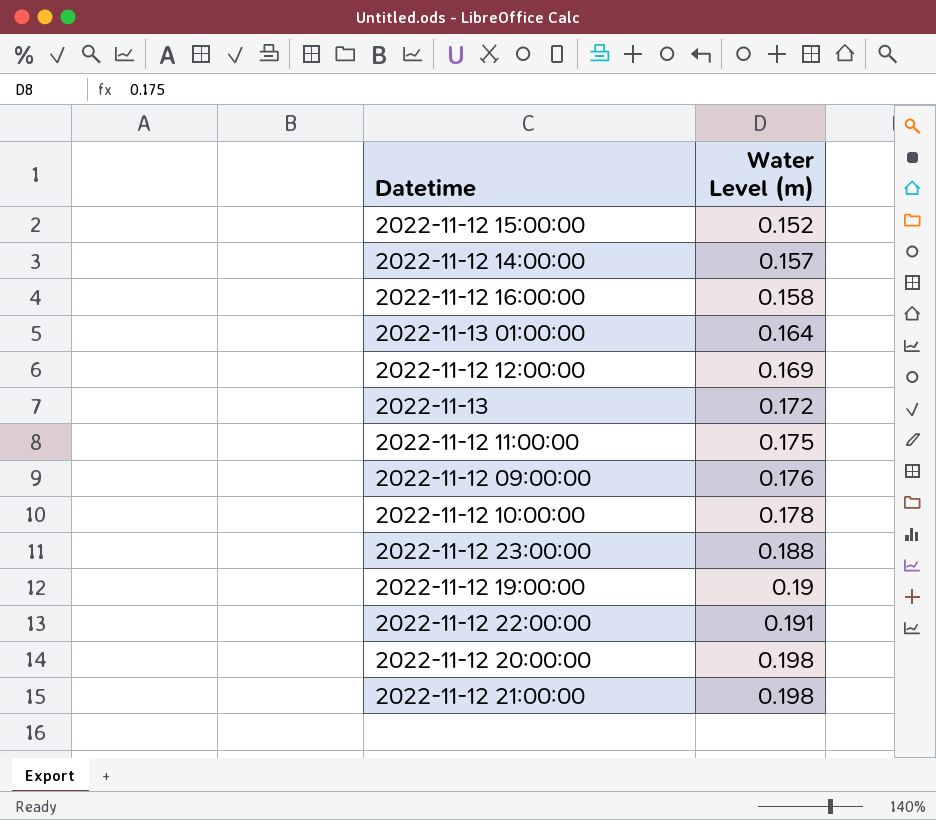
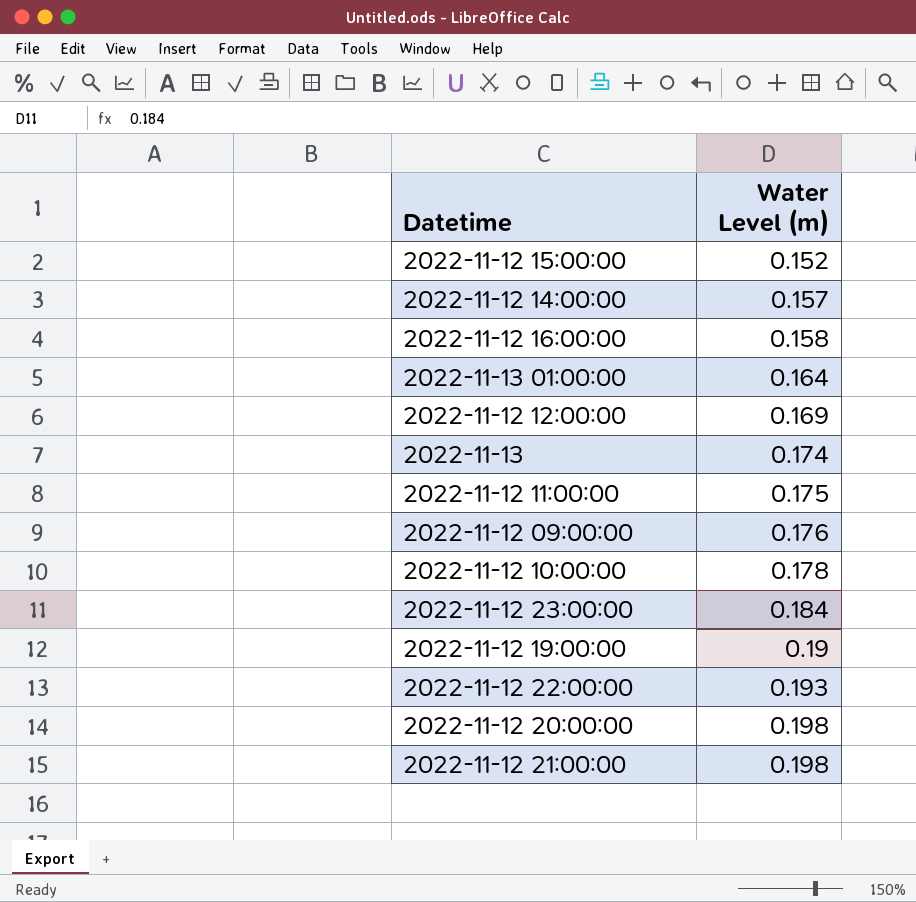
2022-11-13 | Water Level (m): 0.172 -> 0.174
2022-11-12 23:00:00 | Water Level (m): 0.188 -> 0.184
2022-11-12 22:00:00 | Water Level (m): 0.191 -> 0.193

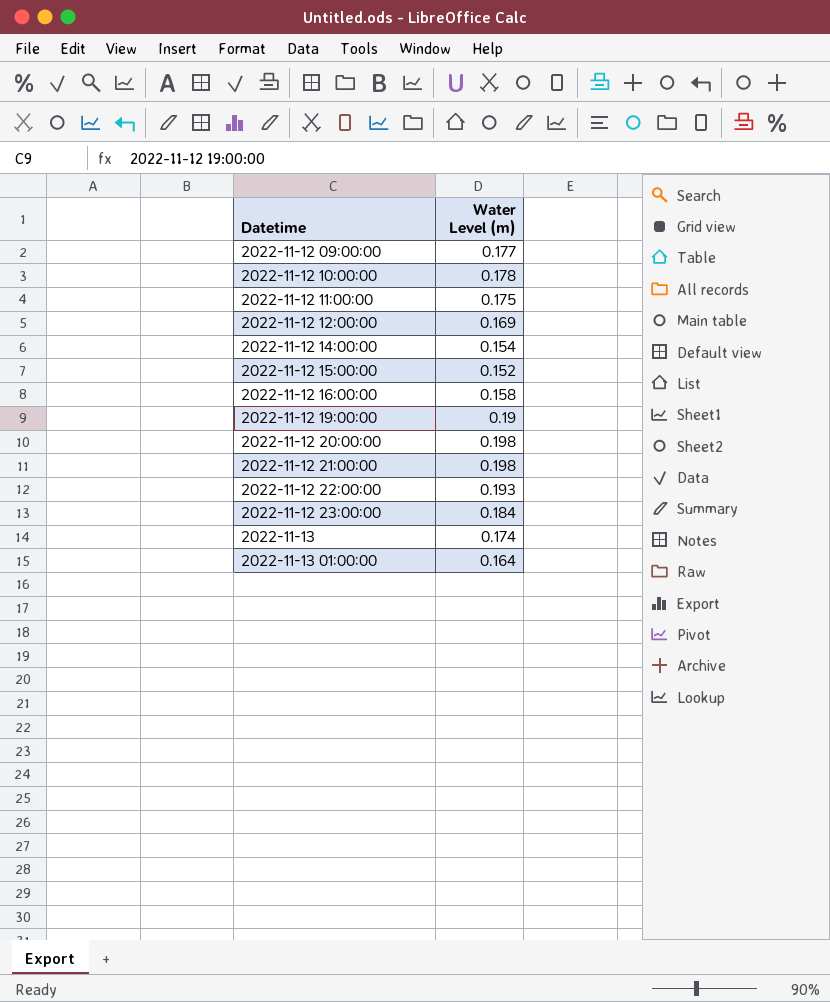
row order: Water Level (m) ascending -> Datetime ascending
2022-11-12 09:00:00 | Water Level (m): 0.176 -> 0.177
2022-11-12 14:00:00 | Water Level (m): 0.157 -> 0.154

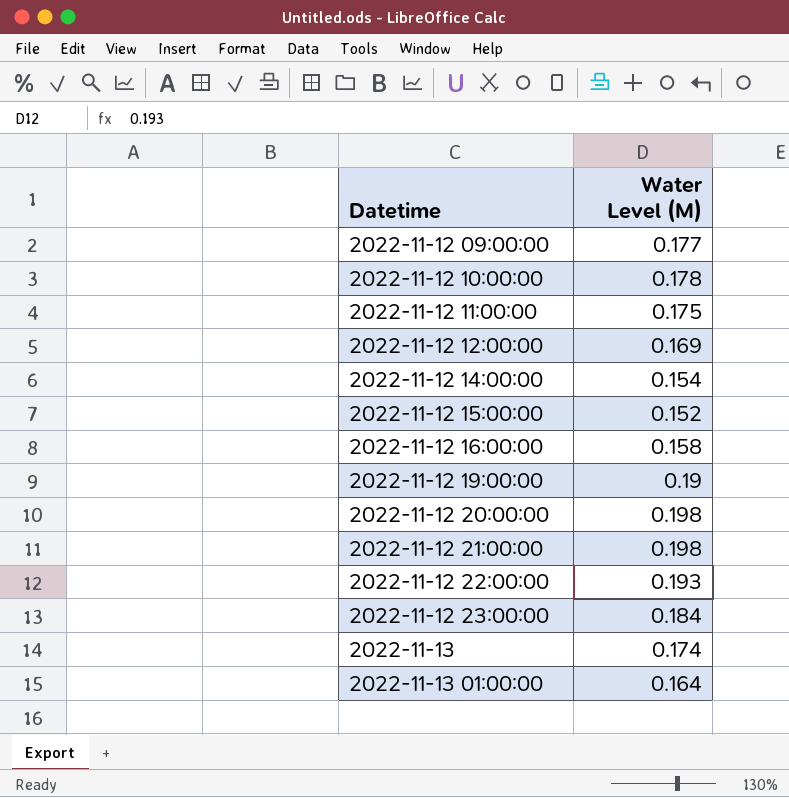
column name: Water Level (m) -> Water Level (M)

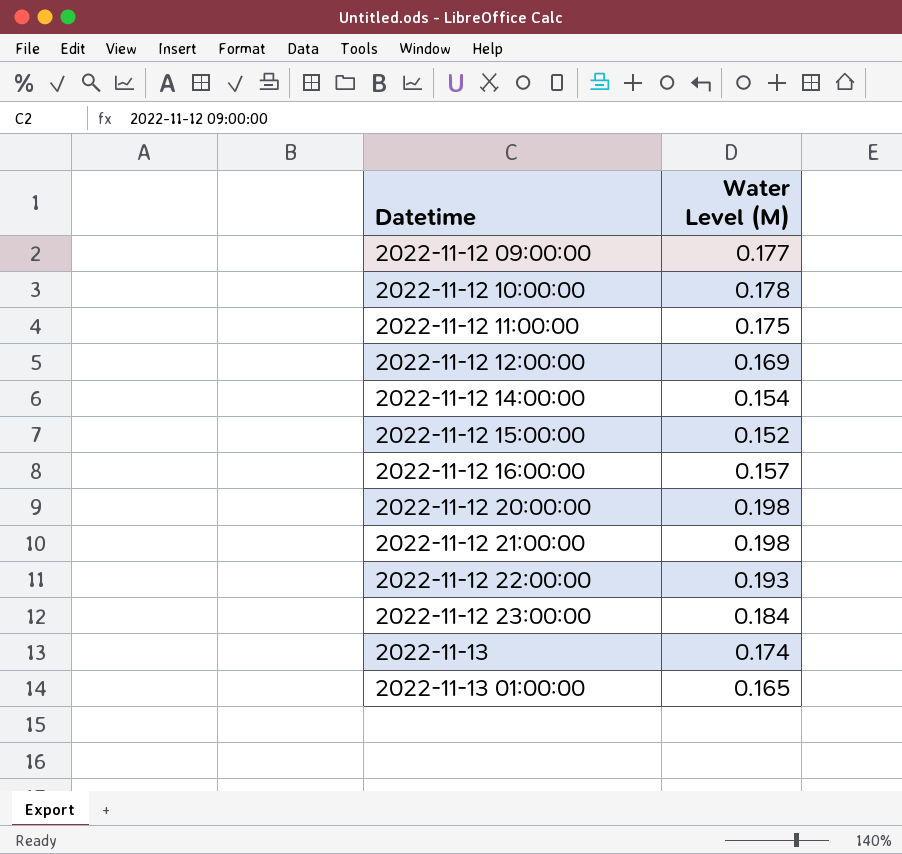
row 2022-11-12 19:00:00: 0.19 -> none
2022-11-12 16:00:00 | Water Level (M): 0.158 -> 0.157
2022-11-13 01:00:00 | Water Level (M): 0.164 -> 0.165

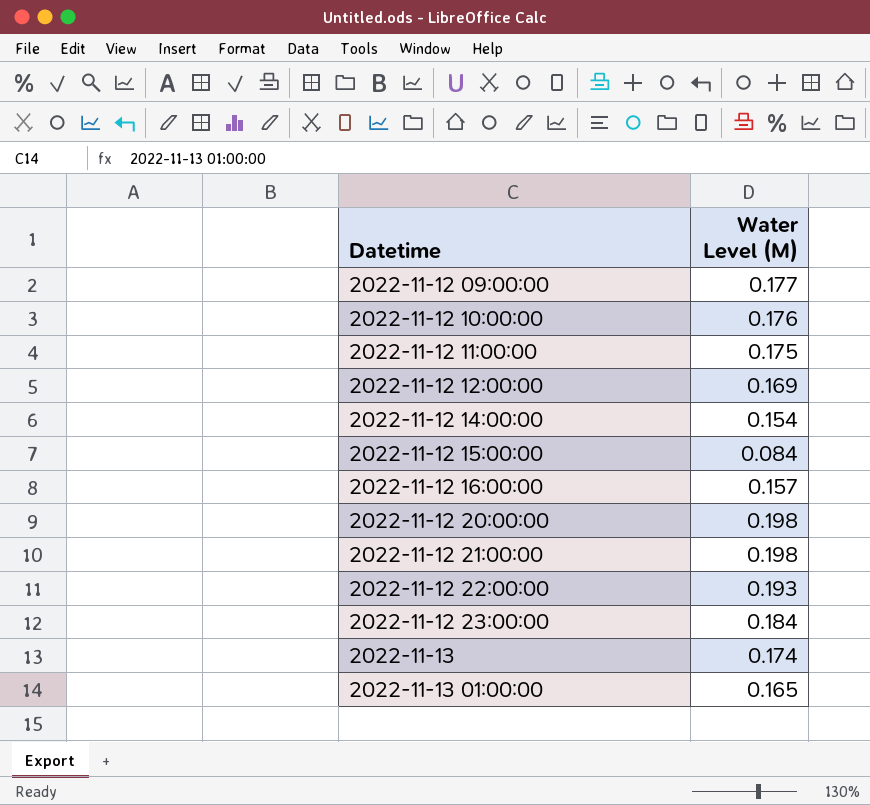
2022-11-12 10:00:00 | Water Level (M): 0.178 -> 0.176
2022-11-12 15:00:00 | Water Level (M): 0.152 -> 0.084

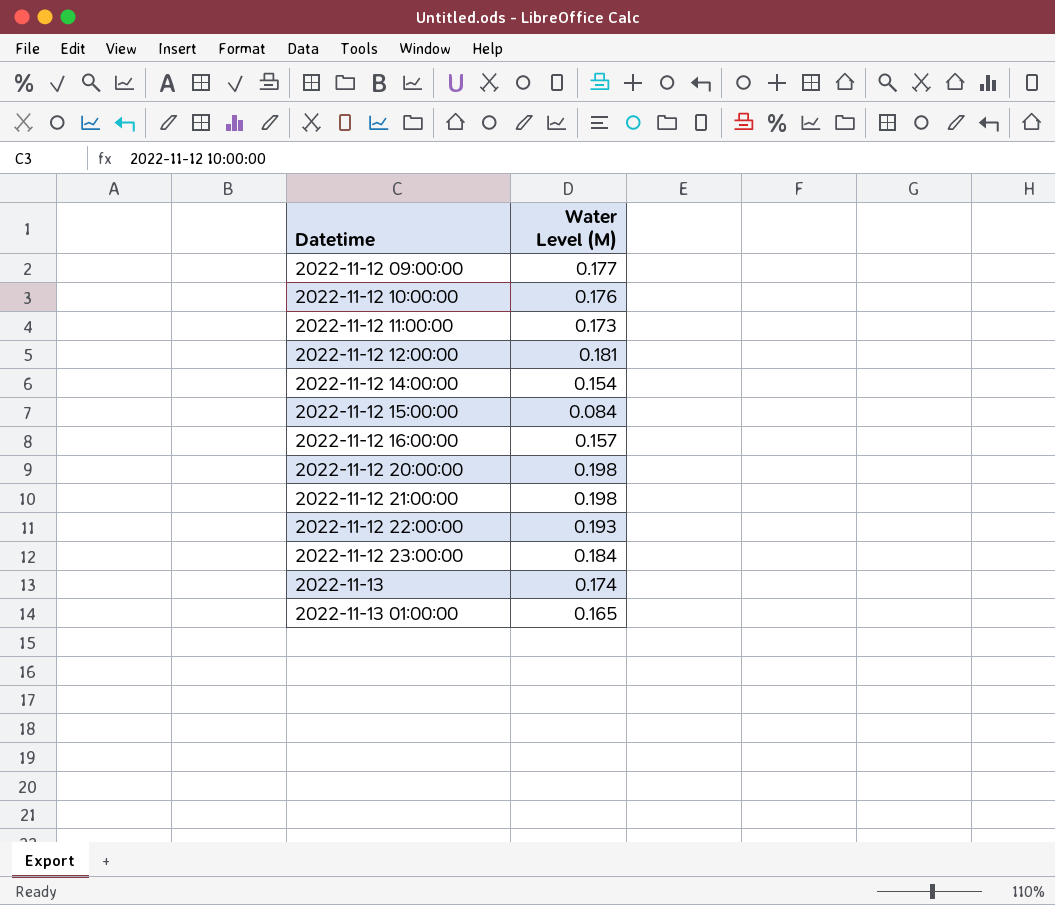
2022-11-12 11:00:00 | Water Level (M): 0.175 -> 0.173
2022-11-12 12:00:00 | Water Level (M): 0.169 -> 0.181

